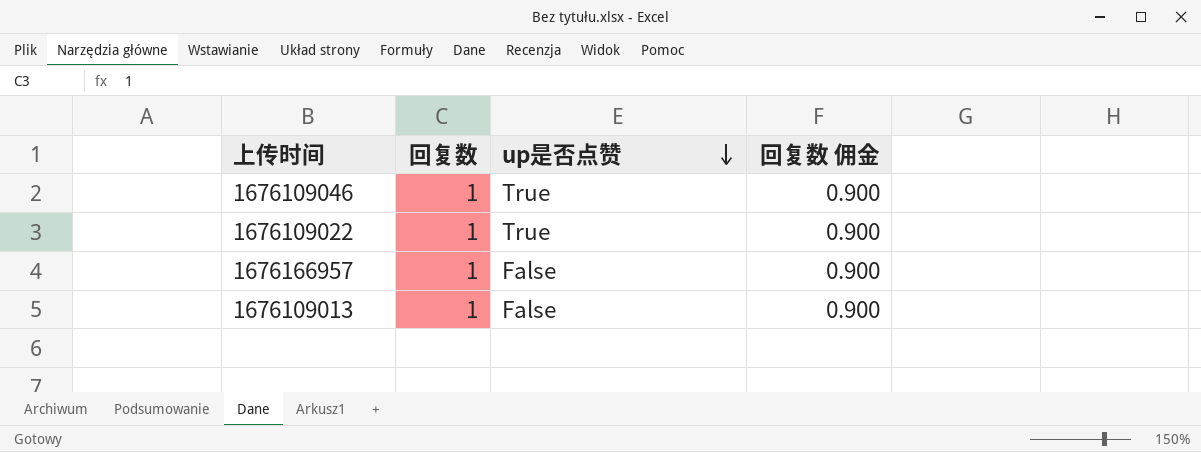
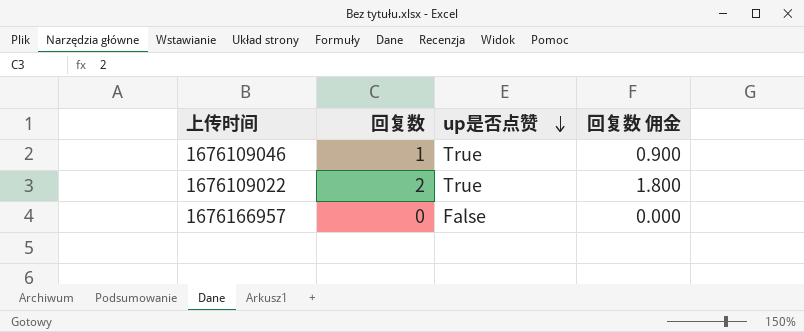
row 1676109013: 1 | False | 0.900 -> none
1676109022 | 回复数: 1 -> 2
1676109022 | 回复数 佣金: 0.900 -> 1.800
1676166957 | 回复数: 1 -> 0
1676166957 | 回复数 佣金: 0.900 -> 0.000

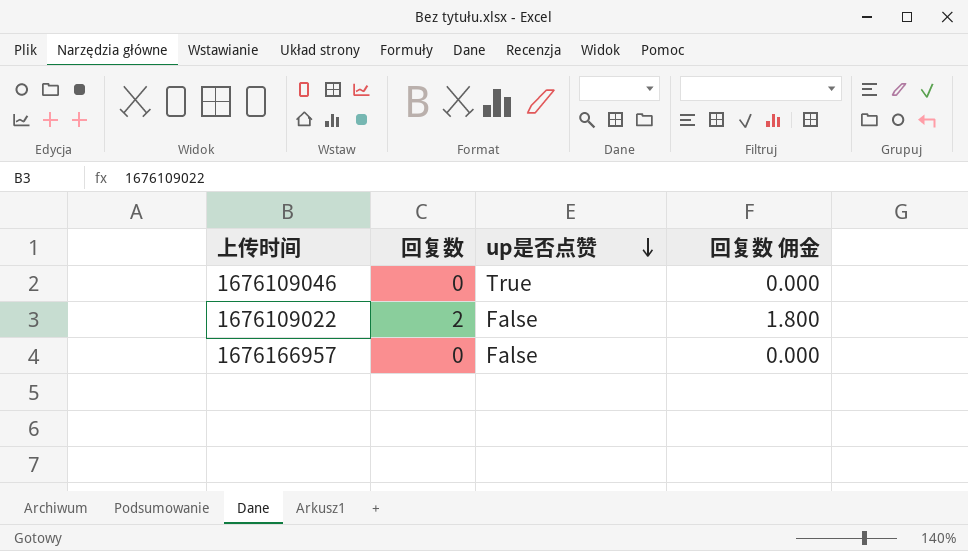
1676109046 | 回复数: 1 -> 0
1676109046 | 回复数 佣金: 0.900 -> 0.000
1676109022 | up是否点赞: True -> False

